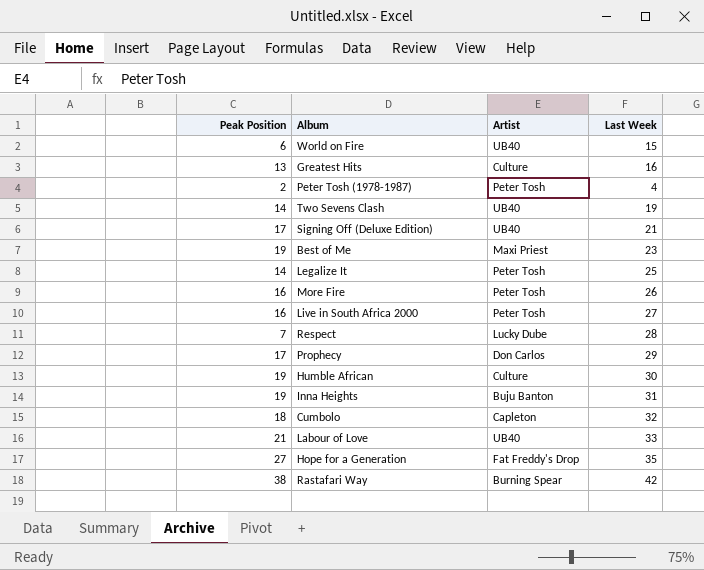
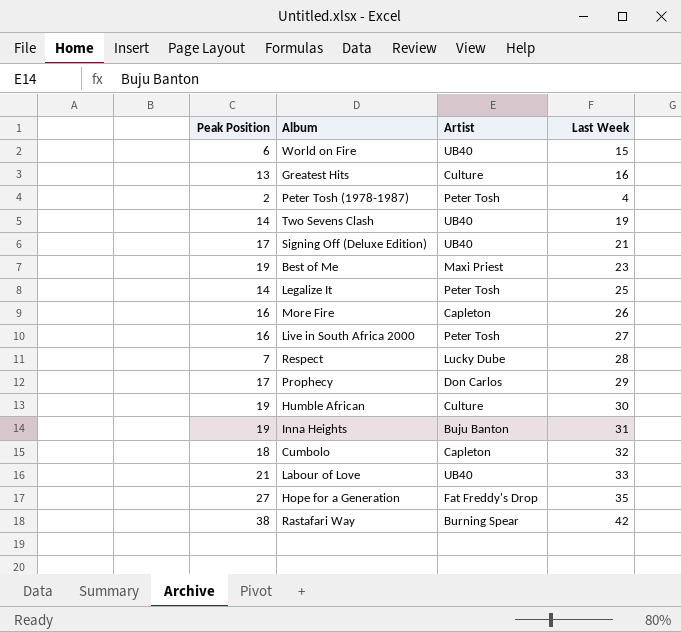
More Fire | Artist: Peter Tosh -> Capleton

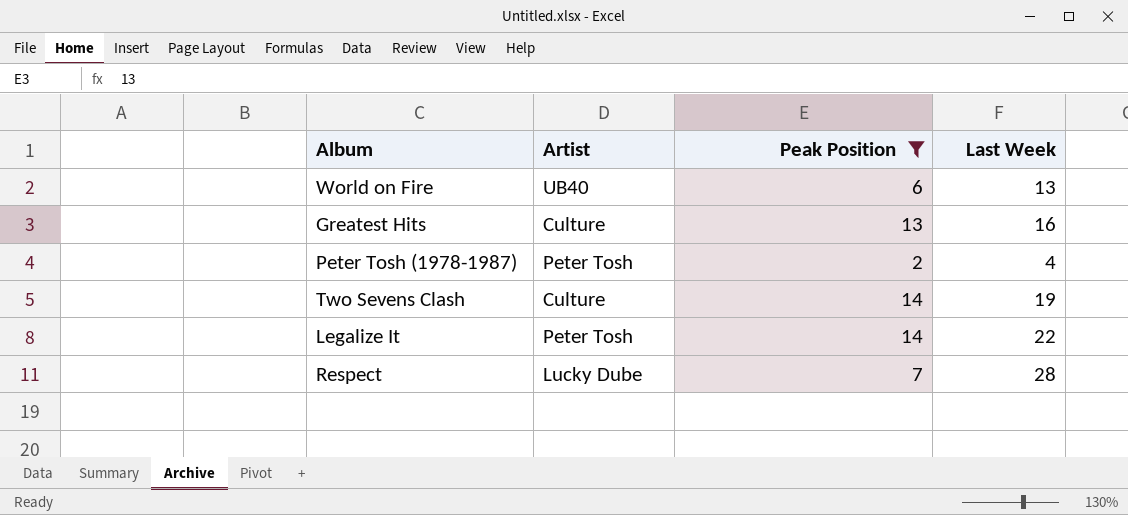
filter: none -> Peak Position <= 14
column Peak Position | position: 1 -> 3
World on Fire | Last Week: 15 -> 13
Two Sevens Clash | Artist: UB40 -> Culture
Legalize It | Last Week: 25 -> 22

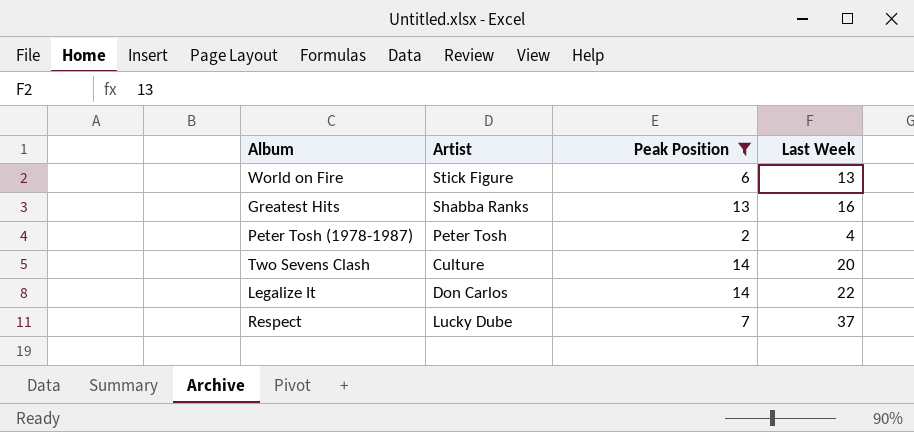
World on Fire | Artist: UB40 -> Stick Figure
Greatest Hits | Artist: Culture -> Shabba Ranks
Two Sevens Clash | Last Week: 19 -> 20
Legalize It | Artist: Peter Tosh -> Don Carlos
Respect | Last Week: 28 -> 37

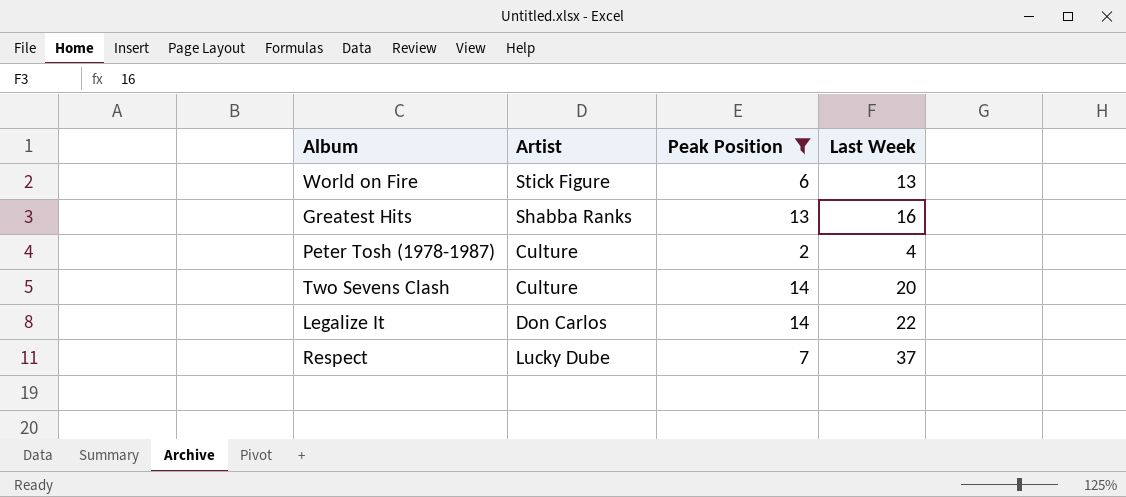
Peter Tosh (1978-1987) | Artist: Peter Tosh -> Culture

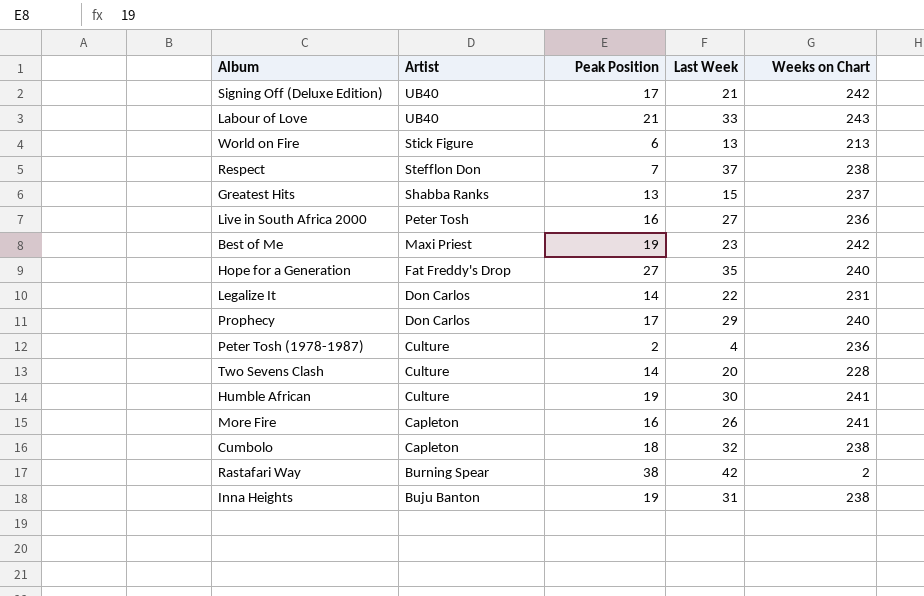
filter: Peak Position <= 14 -> none
row order: none -> Artist descending
column Weeks on Chart | position: none -> 5
Respect | Artist: Lucky Dube -> Stefflon Don
Greatest Hits | Last Week: 16 -> 15

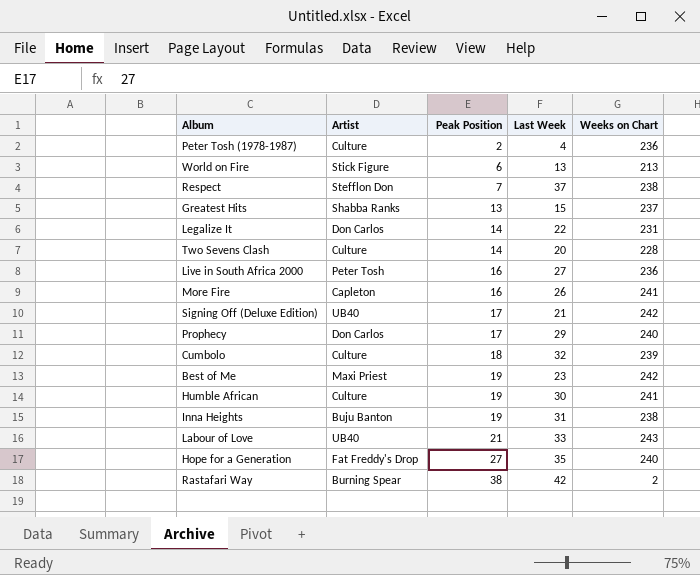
row order: Artist descending -> Peak Position ascending
Cumbolo | Artist: Capleton -> Culture
Cumbolo | Weeks on Chart: 238 -> 239

